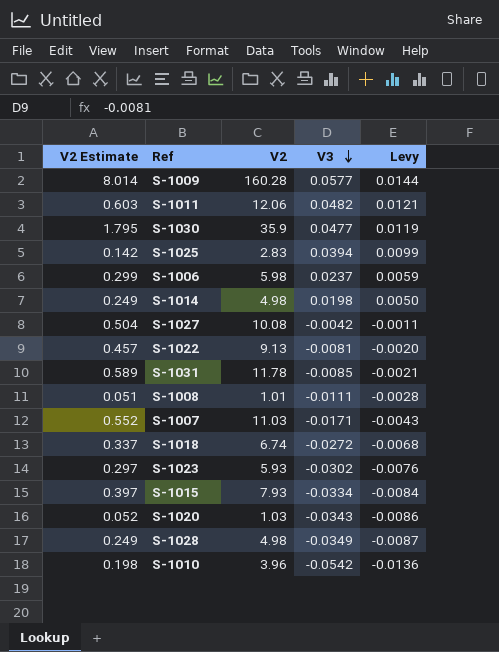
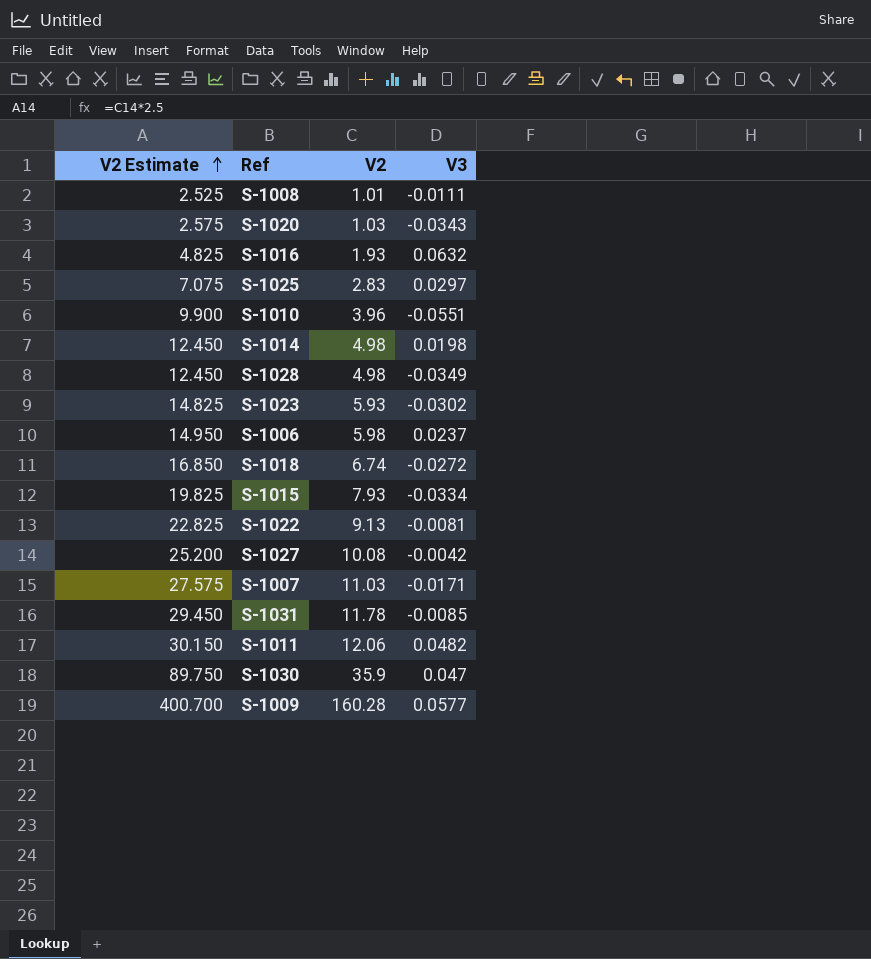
row order: V3 descending -> V2 Estimate ascending
column Levy | formula: [V3] * 0.25 -> none
column V2 Estimate | formula: [V2] * 0.05 -> [V2] * 2.5
row S-1016: none -> 4.825 | 1.93 | 0.0632
S-1025 | V3: 0.0394 -> 0.0297
S-1010 | V3: -0.0542 -> -0.0551
S-1030 | V3: 0.0477 -> 0.047

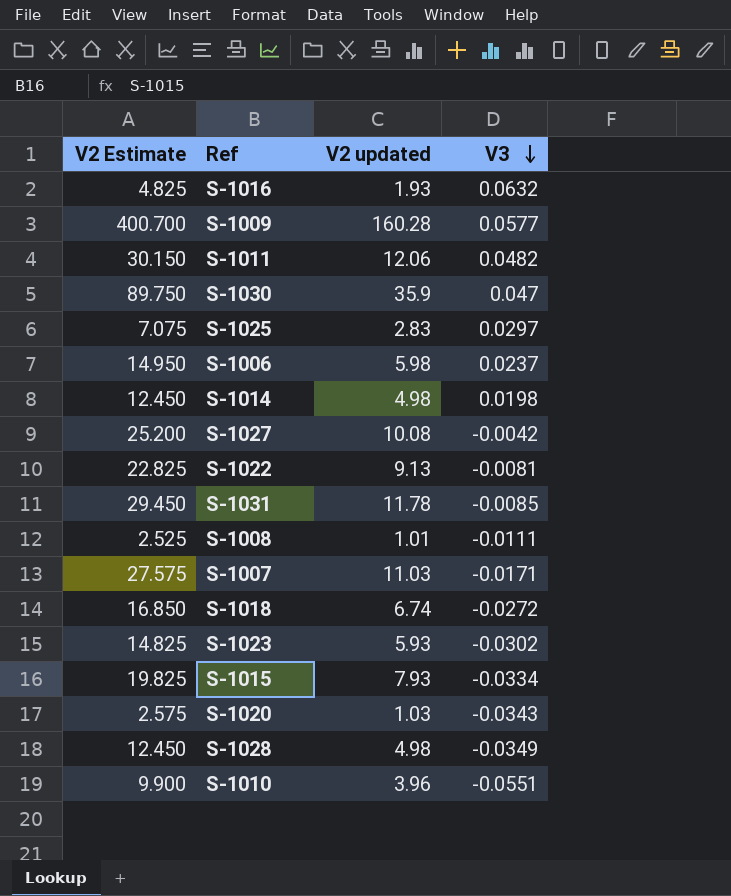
row order: V2 Estimate ascending -> V3 descending
column name: V2 -> V2 updated

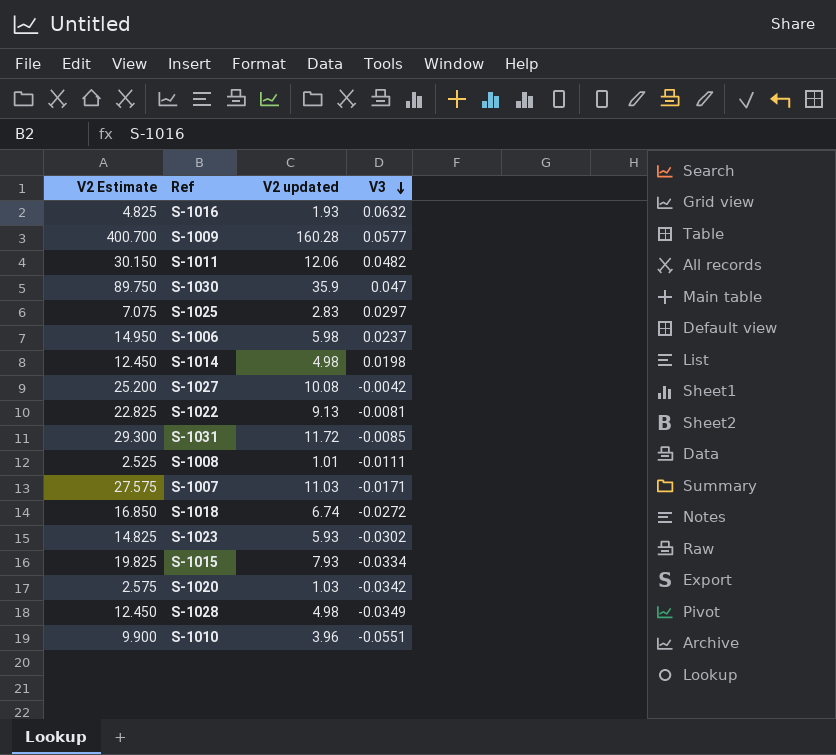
S-1031 | V2 Estimate: 29.450 -> 29.300
S-1031 | V2 updated: 11.78 -> 11.72
S-1020 | V3: -0.0343 -> -0.0342

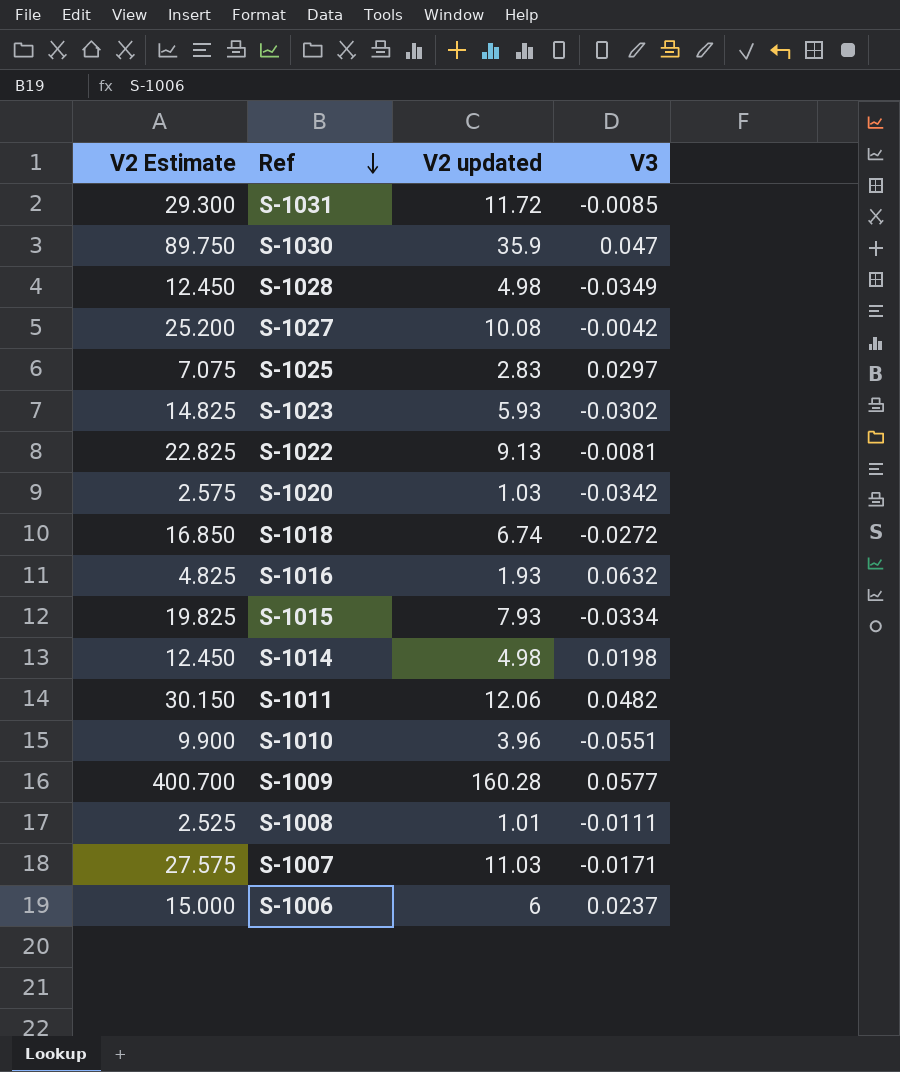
row order: V3 descending -> Ref descending
S-1006 | V2 Estimate: 14.950 -> 15.000
S-1006 | V2 updated: 5.98 -> 6

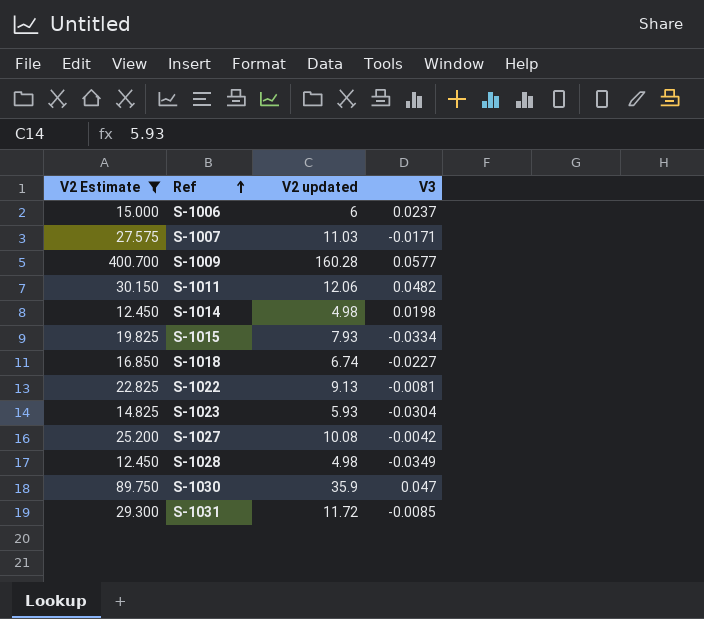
filter: none -> V2 Estimate >= 12.450
row order: Ref descending -> Ref ascending
S-1018 | V3: -0.0272 -> -0.0227
S-1023 | V3: -0.0302 -> -0.0304

